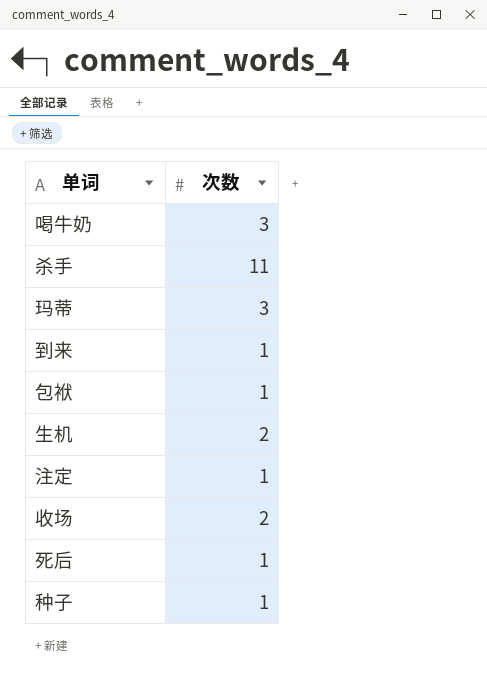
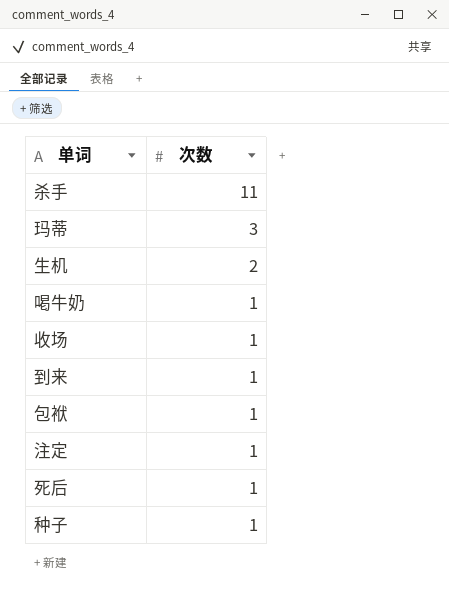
row order: none -> 次数 descending
喝牛奶 | 次数: 3 -> 1
收场 | 次数: 2 -> 1

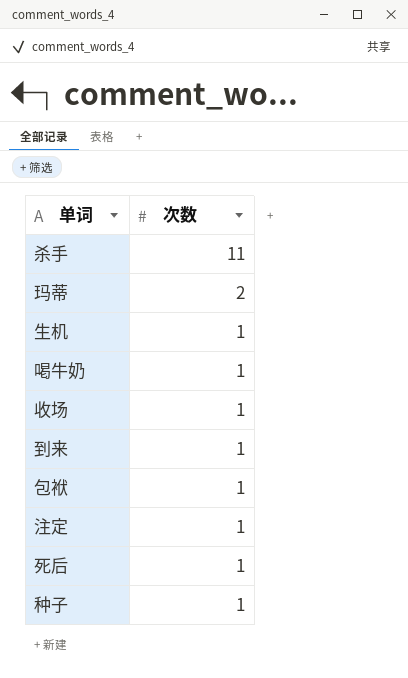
玛蒂 | 次数: 3 -> 2
生机 | 次数: 2 -> 1

